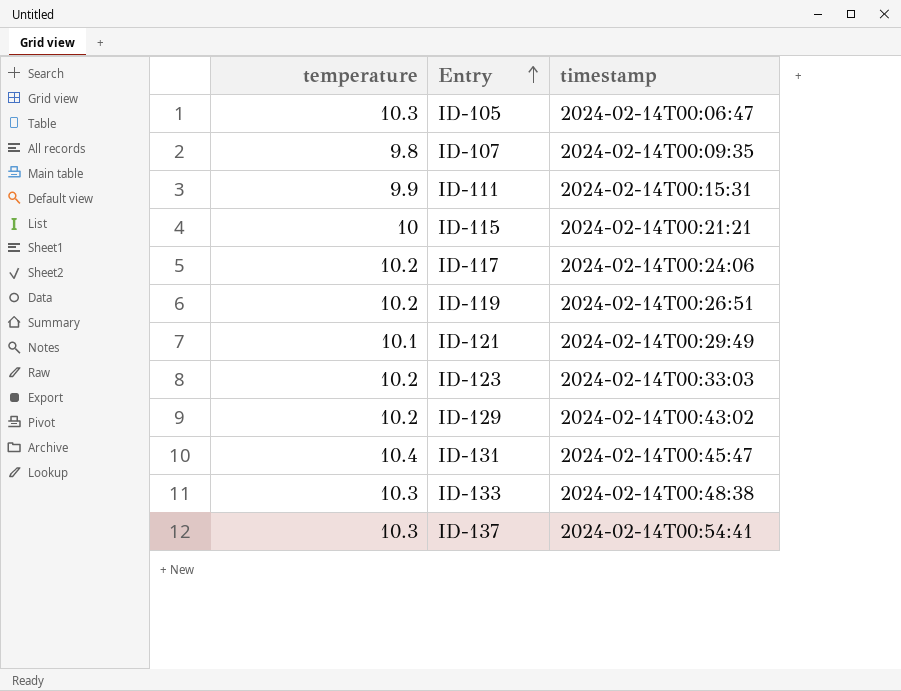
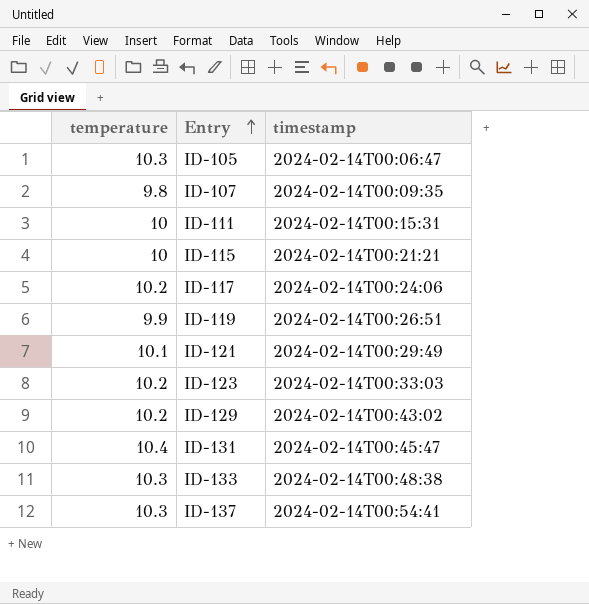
ID-111 | temperature: 9.9 -> 10
ID-119 | temperature: 10.2 -> 9.9

